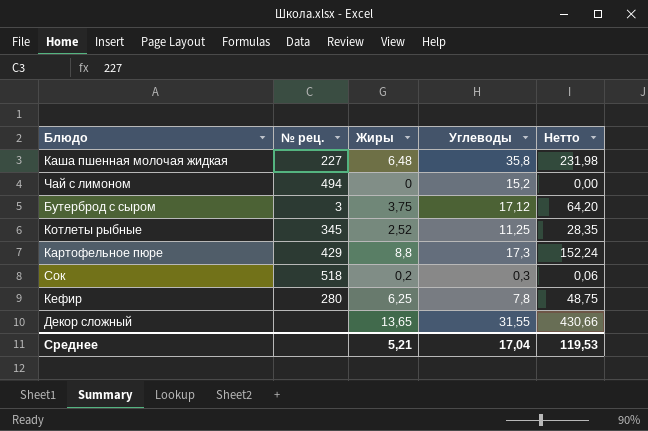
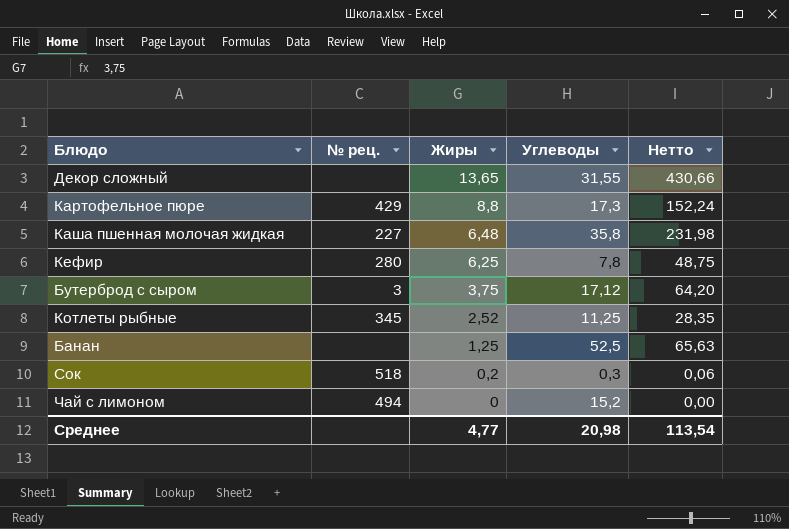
row order: none -> Жиры descending
row Банан: none -> none | 1,25 | 52,5 | 65,63
Среднее | Жиры: 5,21 -> 4,77
Среднее | Углеводы: 17,04 -> 20,98
Среднее | Нетто: 119,53 -> 113,54

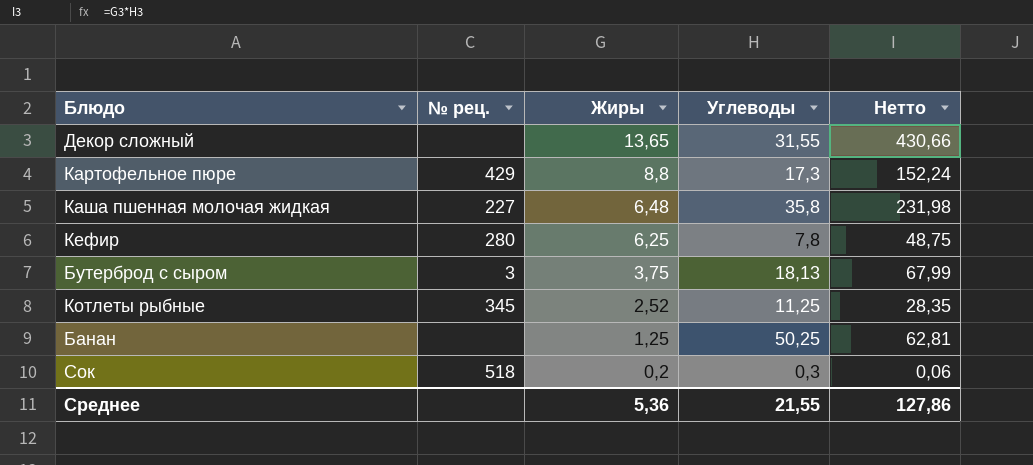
row Чай с лимоном: 494 | 0 | 15,2 | 0,00 -> none
Бутерброд с сыром | Углеводы: 17,12 -> 18,13
Бутерброд с сыром | Нетто: 64,20 -> 67,99
Банан | Углеводы: 52,5 -> 50,25
Банан | Нетто: 65,63 -> 62,81
Среднее | Жиры: 4,77 -> 5,36
Среднее | Углеводы: 20,98 -> 21,55
Среднее | Нетто: 113,54 -> 127,86

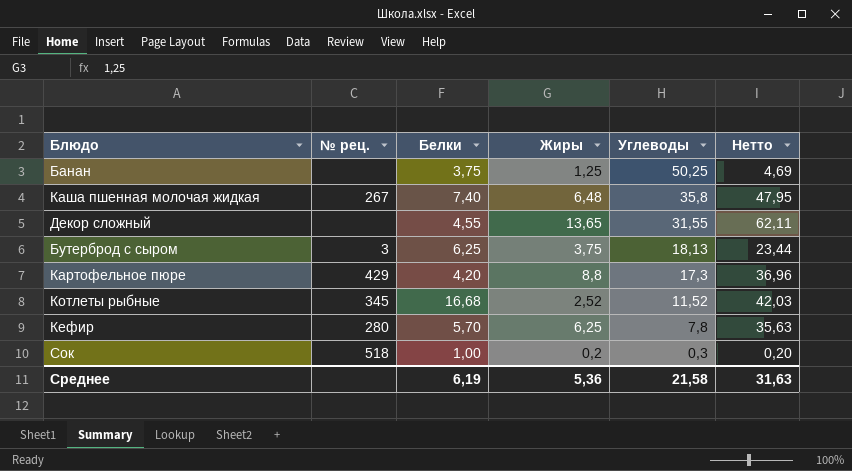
row order: Жиры descending -> Углеводы descending
column Белки | position: none -> 3
column Нетто | formula: [Жиры] * [Углеводы] -> [Белки] * [Жиры]
Каша пшенная молочая жидкая | № рец.: 227 -> 267
Котлеты рыбные | Углеводы: 11,25 -> 11,52
Среднее | Углеводы: 21,55 -> 21,58
Среднее | Нетто: 127,86 -> 31,63

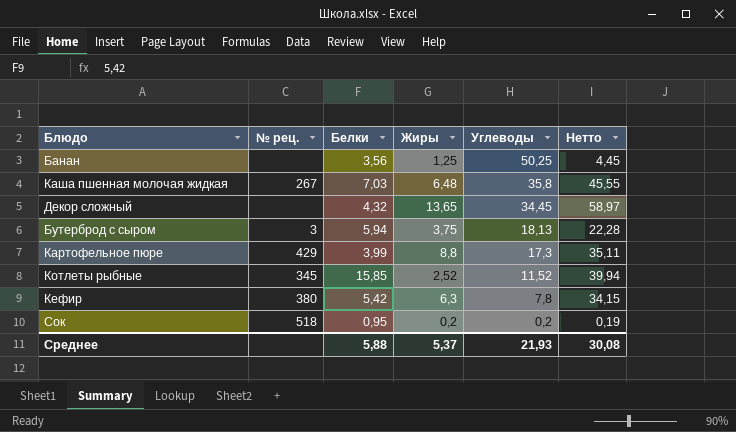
Банан | Белки: 3,75 -> 3,56
Банан | Нетто: 4,69 -> 4,45
Каша пшенная молочая жидкая | Белки: 7,40 -> 7,03
Каша пшенная молочая жидкая | Нетто: 47,95 -> 45,55
Декор сложный | Белки: 4,55 -> 4,32
Декор сложный | Углеводы: 31,55 -> 34,45
Декор сложный | Нетто: 62,11 -> 58,97
Бутерброд с сыром | Белки: 6,25 -> 5,94
Бутерброд с сыром | Нетто: 23,44 -> 22,28
Картофельное пюре | Белки: 4,20 -> 3,99
Картофельное пюре | Нетто: 36,96 -> 35,11
Котлеты рыбные | Белки: 16,68 -> 15,85
Котлеты рыбные | Нетто: 42,03 -> 39,94
Кефир | № рец.: 280 -> 380
Кефир | Белки: 5,70 -> 5,42
Кефир | Жиры: 6,25 -> 6,3
Кефир | Нетто: 35,63 -> 34,15
Сок | Белки: 1,00 -> 0,95
Сок | Углеводы: 0,3 -> 0,2
Сок | Нетто: 0,20 -> 0,19
Среднее | Белки: 6,19 -> 5,88
Среднее | Жиры: 5,36 -> 5,37
Среднее | Углеводы: 21,58 -> 21,93
Среднее | Нетто: 31,63 -> 30,08

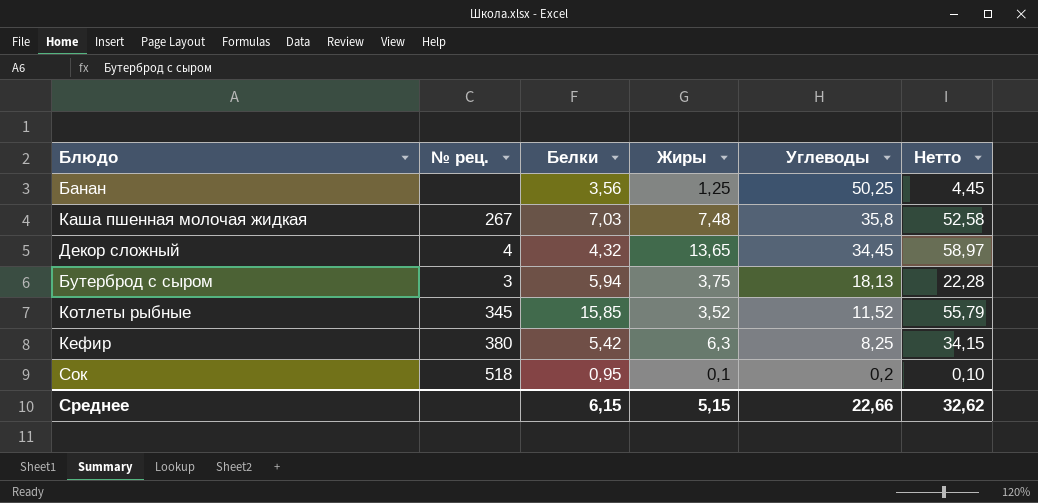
row Картофельное пюре: 429 | 3,99 | 8,8 | 17,3 | 35,11 -> none
Каша пшенная молочая жидкая | Жиры: 6,48 -> 7,48
Каша пшенная молочая жидкая | Нетто: 45,55 -> 52,58
Декор сложный | № рец.: none -> 4
Котлеты рыбные | Жиры: 2,52 -> 3,52
Котлеты рыбные | Нетто: 39,94 -> 55,79
Кефир | Углеводы: 7,8 -> 8,25
Сок | Жиры: 0,2 -> 0,1
Сок | Нетто: 0,19 -> 0,10
Среднее | Белки: 5,88 -> 6,15
Среднее | Жиры: 5,37 -> 5,15
Среднее | Углеводы: 21,93 -> 22,66
Среднее | Нетто: 30,08 -> 32,62

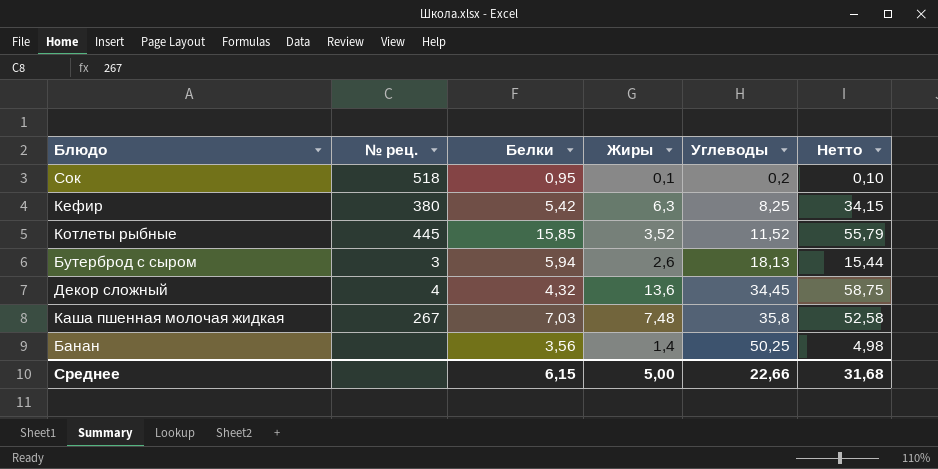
row order: Углеводы descending -> Углеводы ascending
Котлеты рыбные | № рец.: 345 -> 445
Бутерброд с сыром | Жиры: 3,75 -> 2,6
Бутерброд с сыром | Нетто: 22,28 -> 15,44
Декор сложный | Жиры: 13,65 -> 13,6
Декор сложный | Нетто: 58,97 -> 58,75
Банан | Жиры: 1,25 -> 1,4
Банан | Нетто: 4,45 -> 4,98
Среднее | Жиры: 5,15 -> 5,00
Среднее | Нетто: 32,62 -> 31,68

